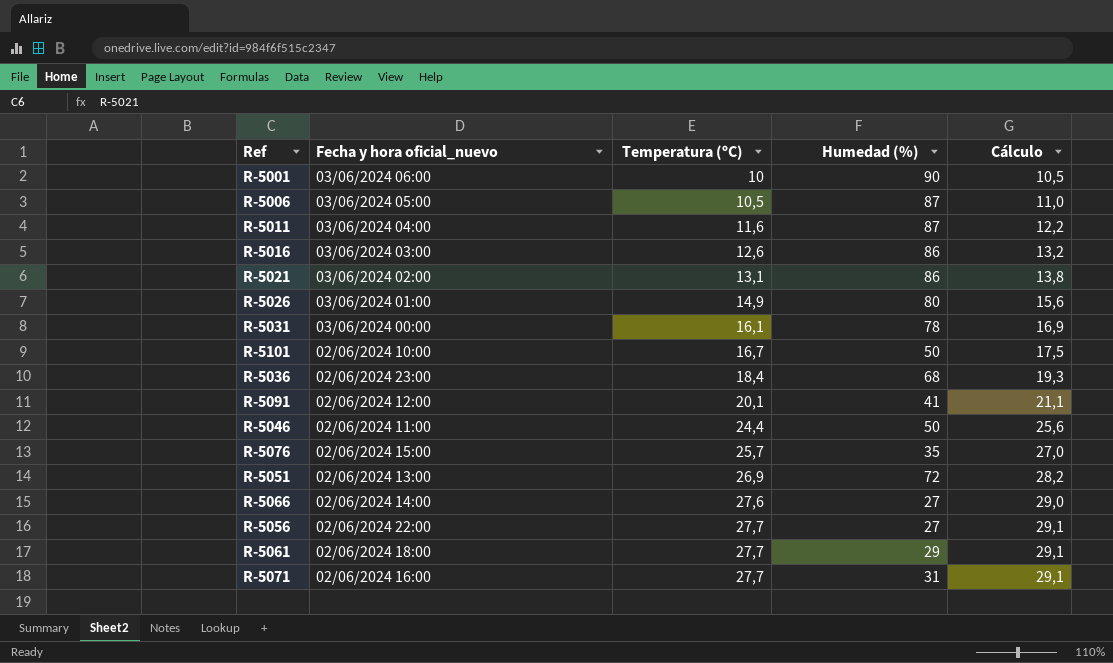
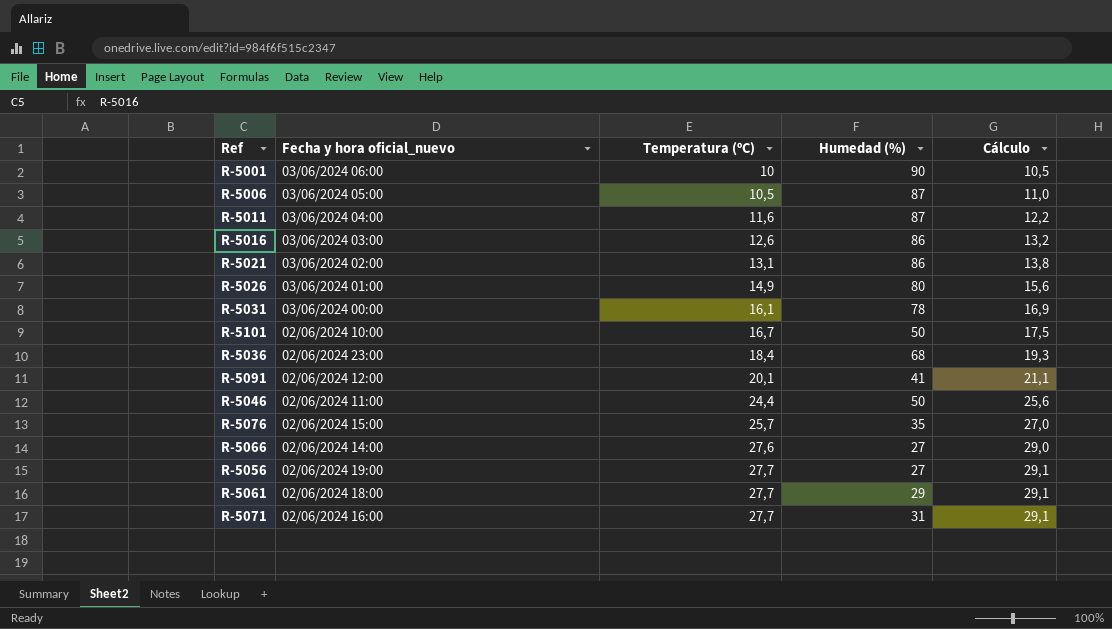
row R-5051: 02/06/2024 13:00 | 26,9 | 72 | 28,2 -> none
R-5056 | Fecha y hora oficial_nuevo: 02/06/2024 22:00 -> 02/06/2024 19:00

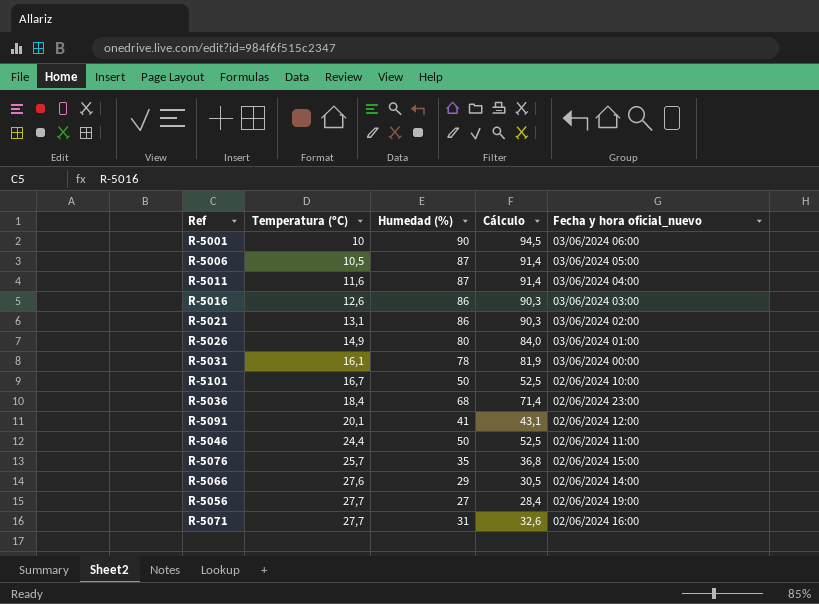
column Cálculo | formula: [Temperatura (ºC)] * 1,05 -> [Humedad (%)] * 1,05
column Fecha y hora oficial_nuevo | position: 2 -> 5
row R-5061: 02/06/2024 18:00 | 27,7 | 29 | 29,1 -> none
R-5066 | Humedad (%): 27 -> 29

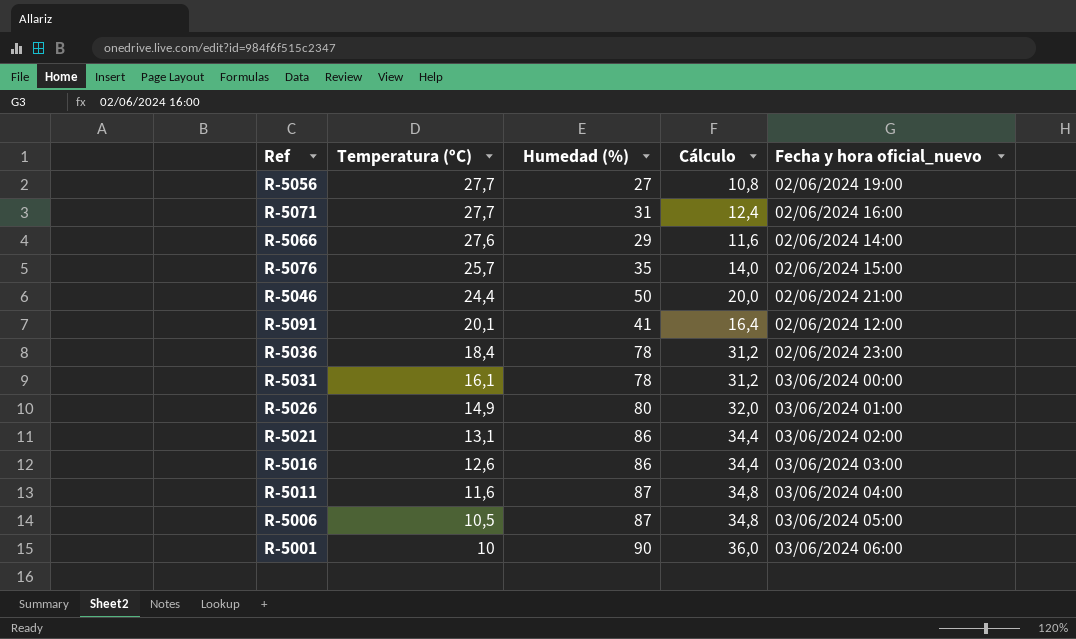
row order: Temperatura (ºC) ascending -> Temperatura (ºC) descending
column Cálculo | formula: [Humedad (%)] * 1,05 -> [Humedad (%)] * 0,4
row R-5101: 16,7 | 50 | 52,5 | 02/06/2024 10:00 -> none
R-5046 | Fecha y hora oficial_nuevo: 02/06/2024 11:00 -> 02/06/2024 21:00
R-5036 | Humedad (%): 68 -> 78

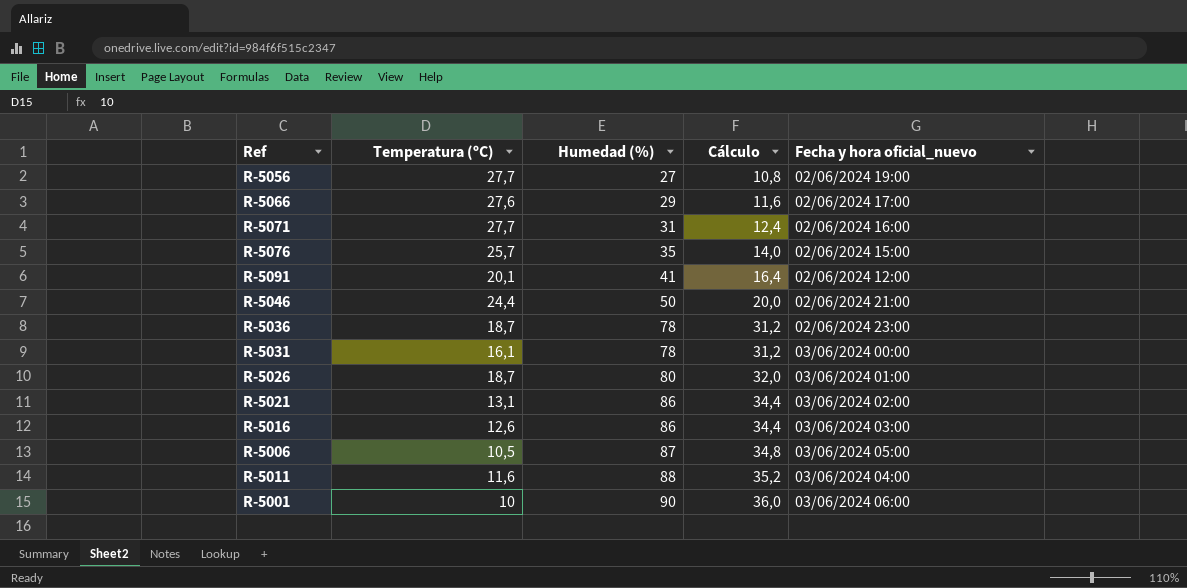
row order: Temperatura (ºC) descending -> Humedad (%) ascending
R-5066 | Fecha y hora oficial_nuevo: 02/06/2024 14:00 -> 02/06/2024 17:00
R-5036 | Temperatura (ºC): 18,4 -> 18,7
R-5026 | Temperatura (ºC): 14,9 -> 18,7
R-5011 | Humedad (%): 87 -> 88
R-5011 | Cálculo: 34,8 -> 35,2

